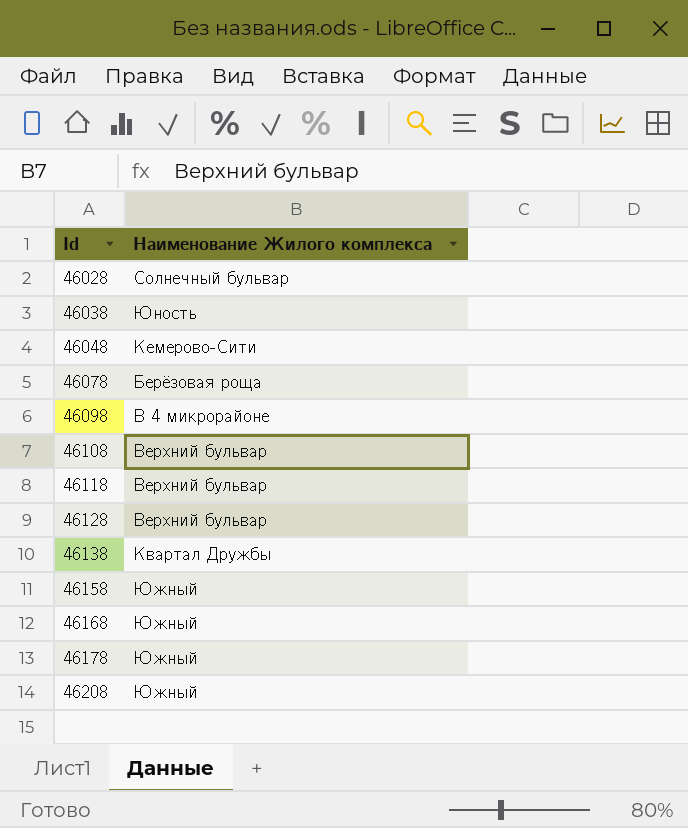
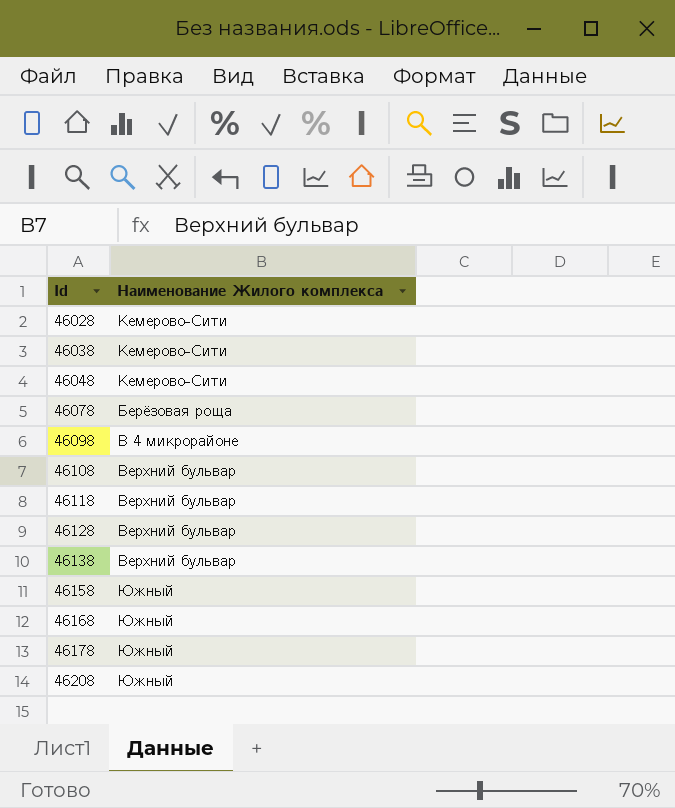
46028 | Наименование Жилого комплекса: Солнечный бульвар -> Кемерово-Сити
46038 | Наименование Жилого комплекса: Юность -> Кемерово-Сити
46138 | Наименование Жилого комплекса: Квартал Дружбы -> Верхний бульвар

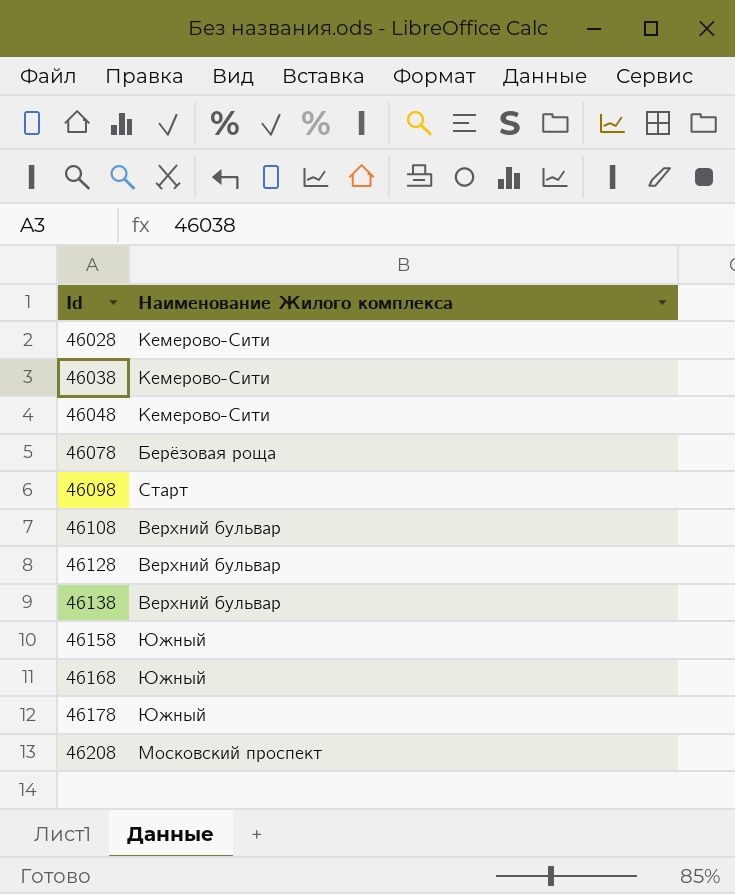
row 46118: Верхний бульвар -> none
46098 | Наименование Жилого комплекса: В 4 микрорайоне -> Старт
46208 | Наименование Жилого комплекса: Южный -> Московский проспект

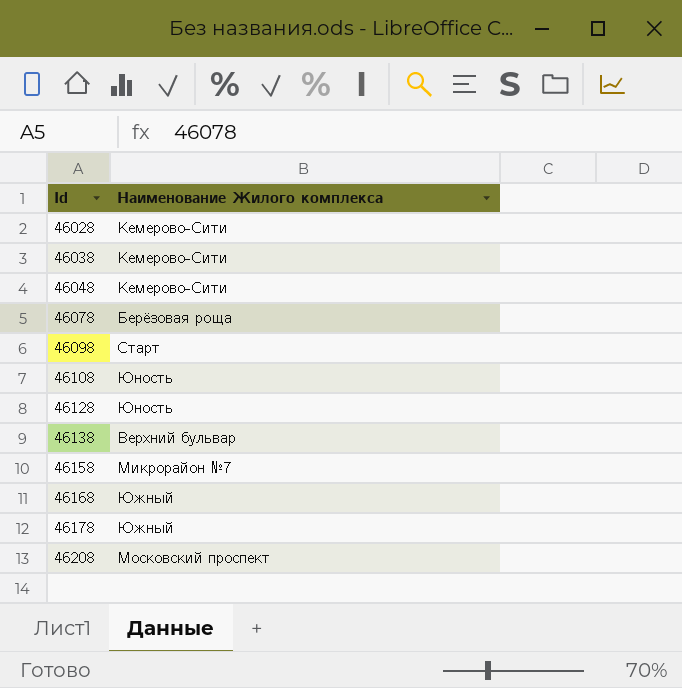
46108 | Наименование Жилого комплекса: Верхний бульвар -> Юность
46128 | Наименование Жилого комплекса: Верхний бульвар -> Юность
46158 | Наименование Жилого комплекса: Южный -> Микрорайон №7

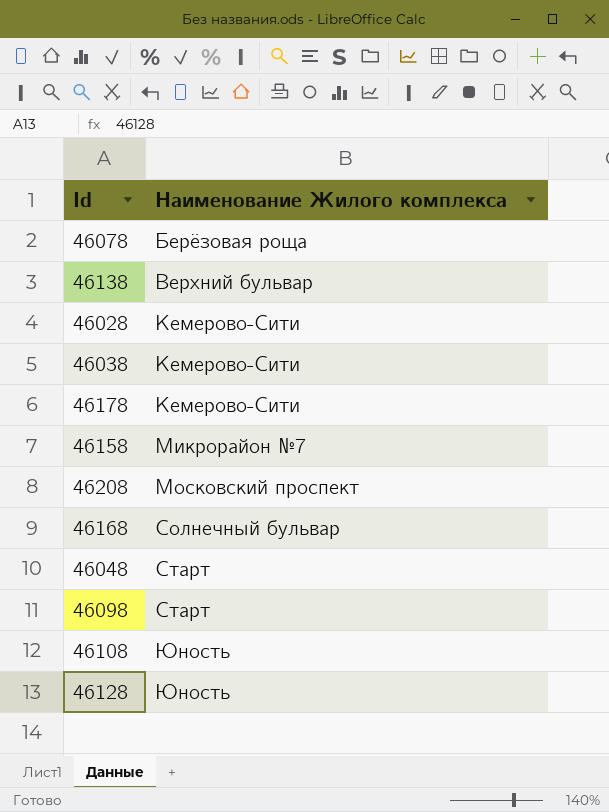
row order: Id ascending -> Наименование Жилого комплекса ascending
46178 | Наименование Жилого комплекса: Южный -> Кемерово-Сити
46168 | Наименование Жилого комплекса: Южный -> Солнечный бульвар
46048 | Наименование Жилого комплекса: Кемерово-Сити -> Старт

